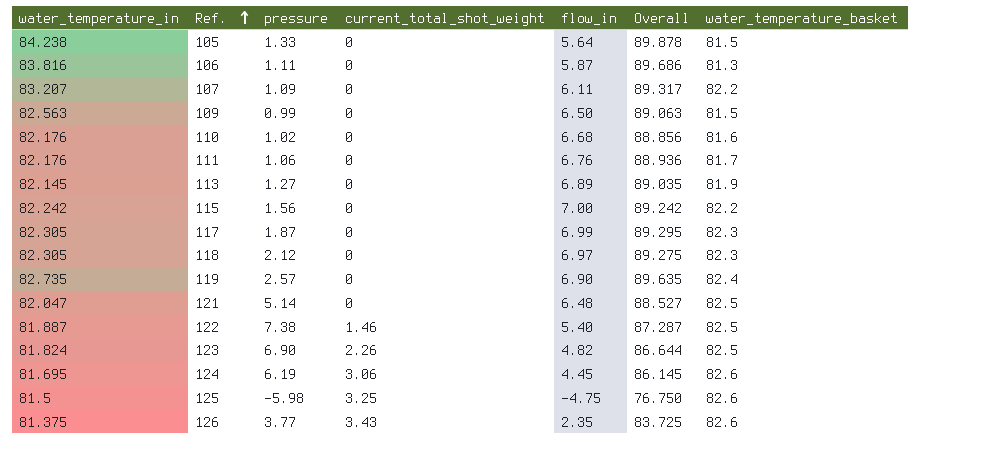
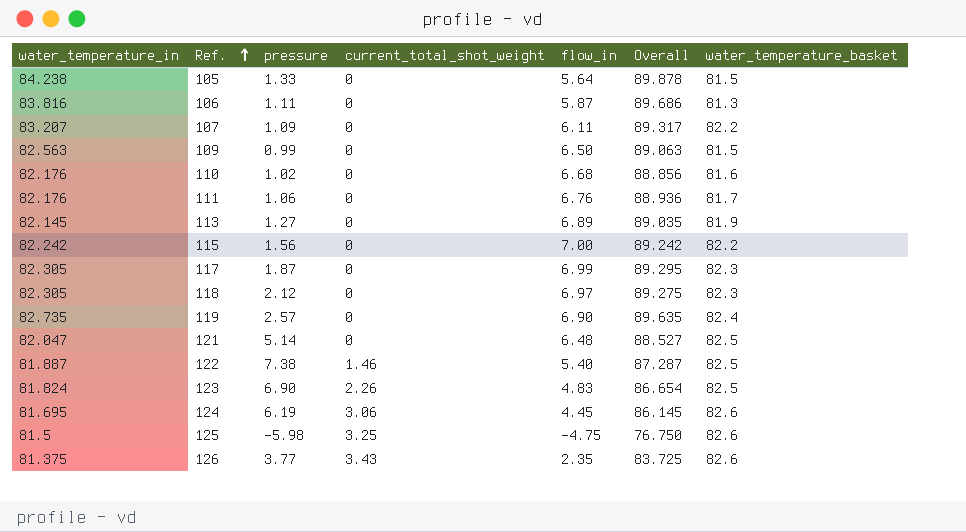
123 | flow_in: 4.82 -> 4.83
123 | Overall: 86.644 -> 86.654

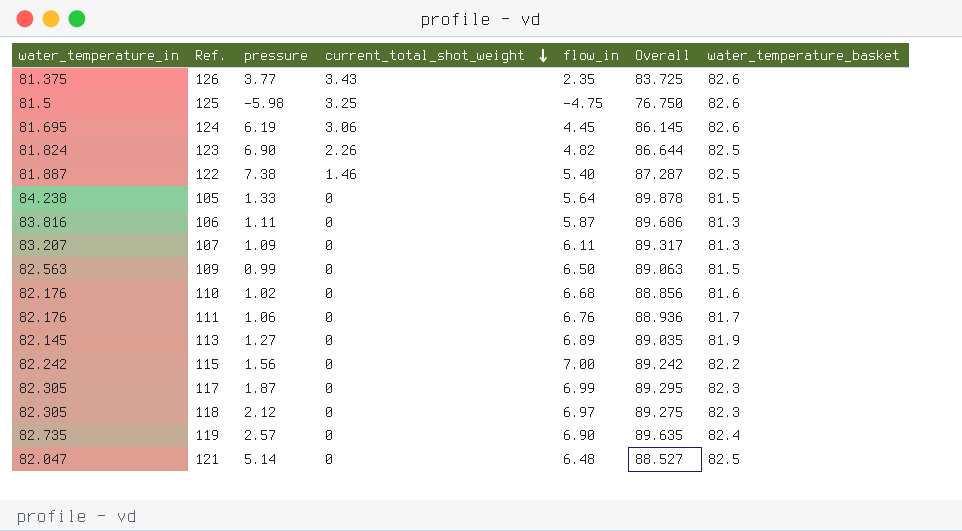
row order: Ref. ascending -> current_total_shot_weight descending
123 | flow_in: 4.83 -> 4.82
123 | Overall: 86.654 -> 86.644
107 | water_temperature_basket: 82.2 -> 81.3

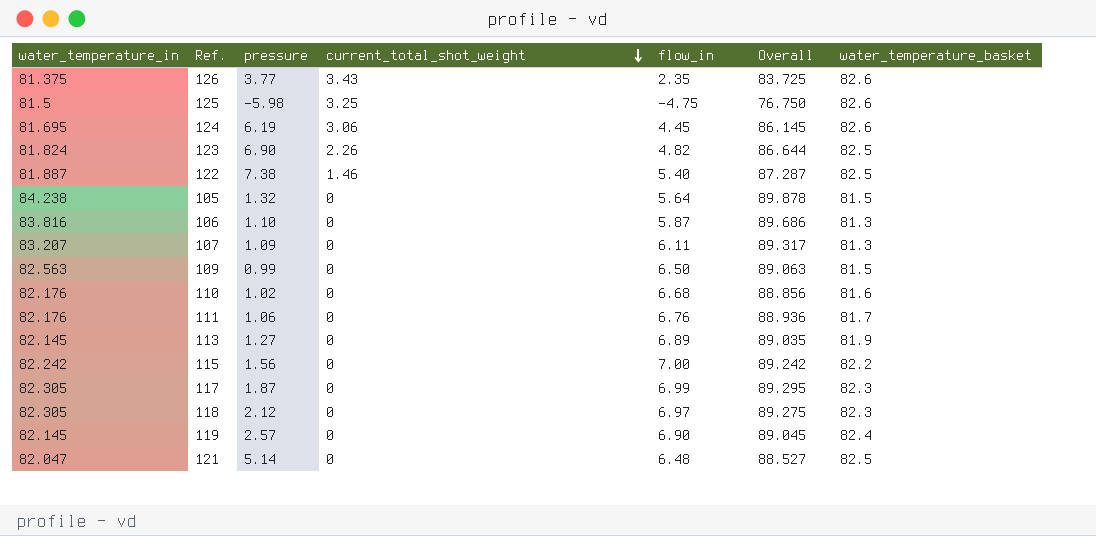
105 | pressure: 1.33 -> 1.32
106 | pressure: 1.11 -> 1.10
119 | water_temperature_in: 82.735 -> 82.145
119 | Overall: 89.635 -> 89.045

